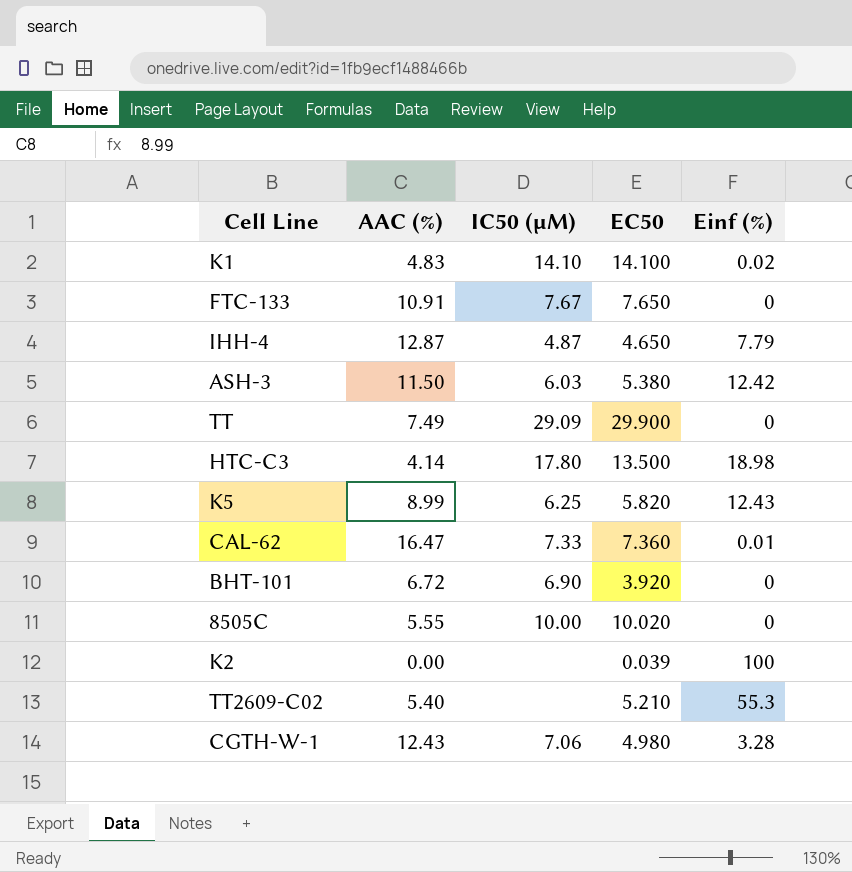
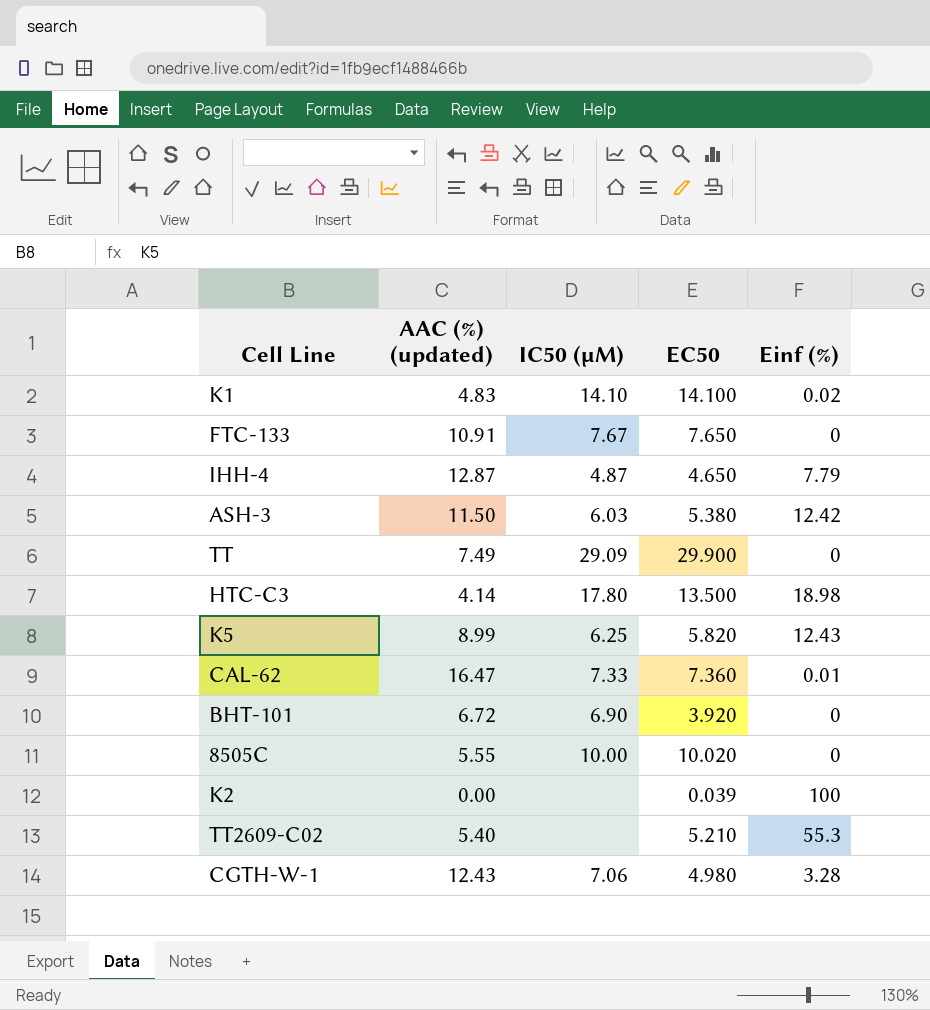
column name: AAC (%) -> AAC (%) (updated)

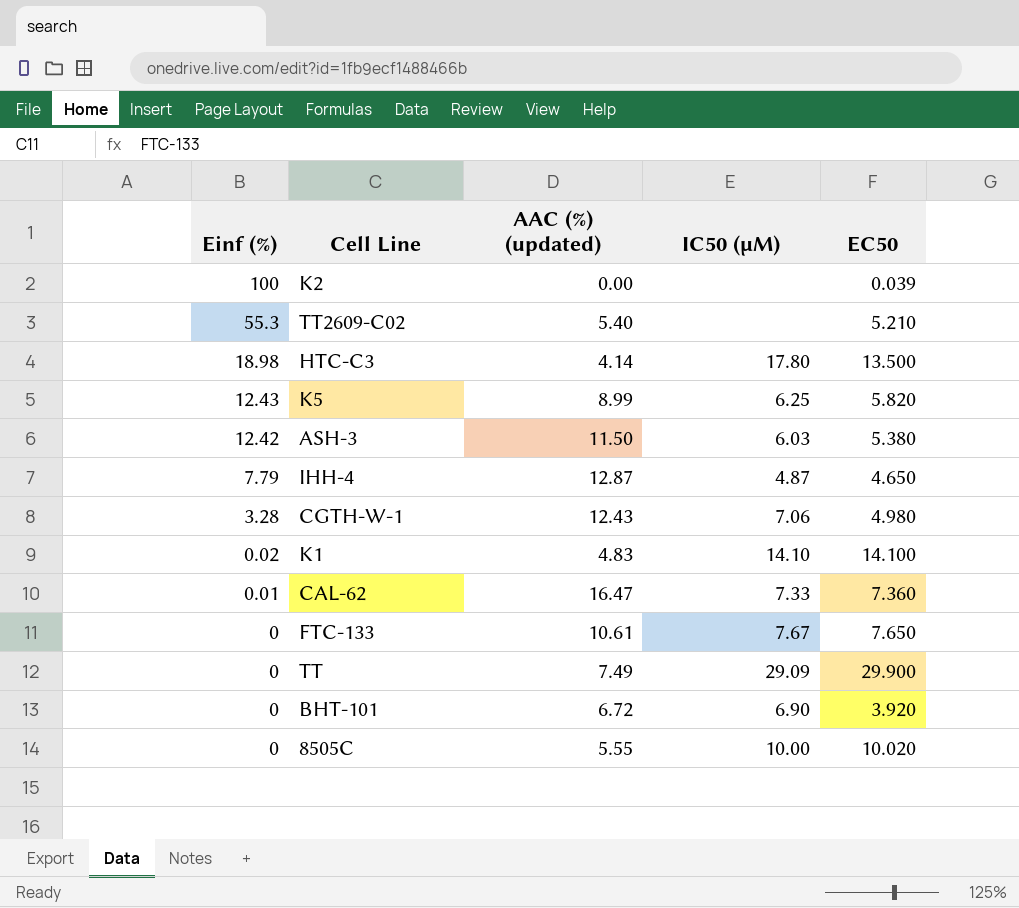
row order: none -> Einf (%) descending
column Einf (%) | position: 5 -> 1
FTC-133 | AAC (%) (updated): 10.91 -> 10.61

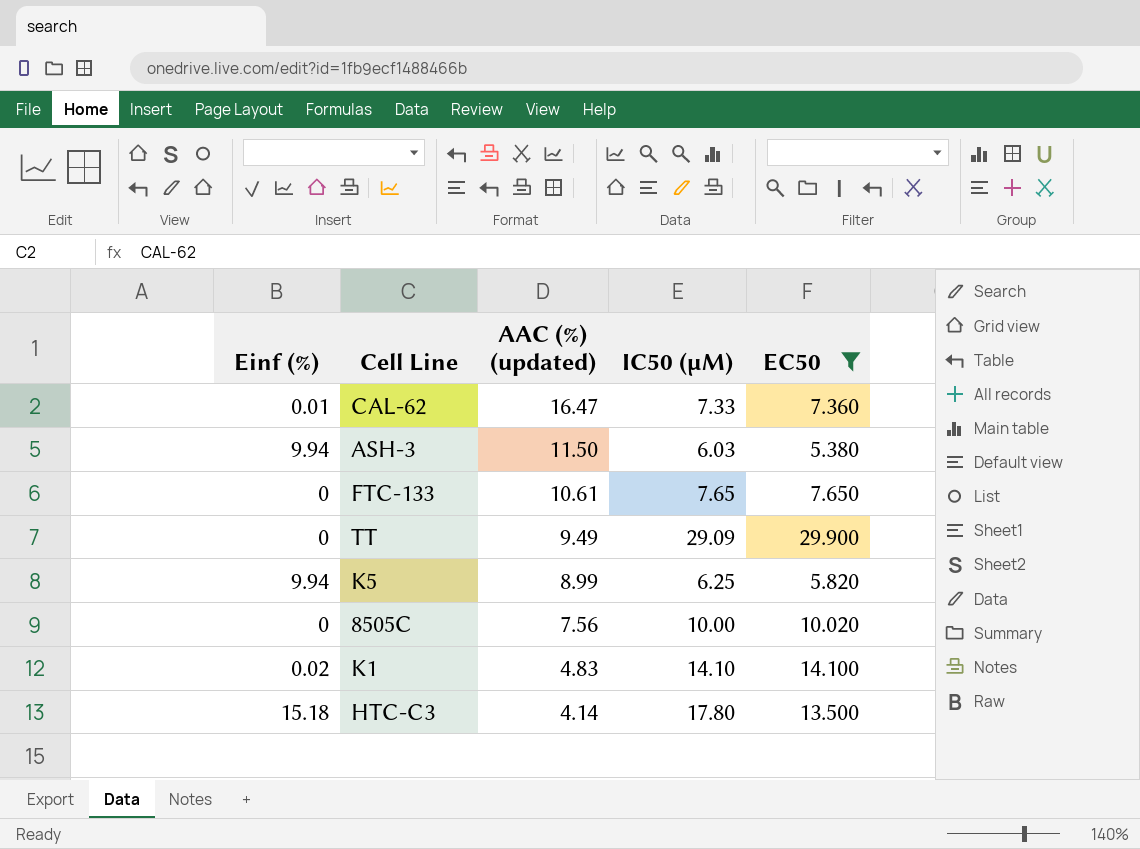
filter: none -> EC50 >= 5.380
row order: Einf (%) descending -> AAC (%) (updated) descending
ASH-3 | Einf (%): 12.42 -> 9.94
FTC-133 | IC50 (µM): 7.67 -> 7.65
TT | AAC (%) (updated): 7.49 -> 9.49
K5 | Einf (%): 12.43 -> 9.94
8505C | AAC (%) (updated): 5.55 -> 7.56
HTC-C3 | Einf (%): 18.98 -> 15.18

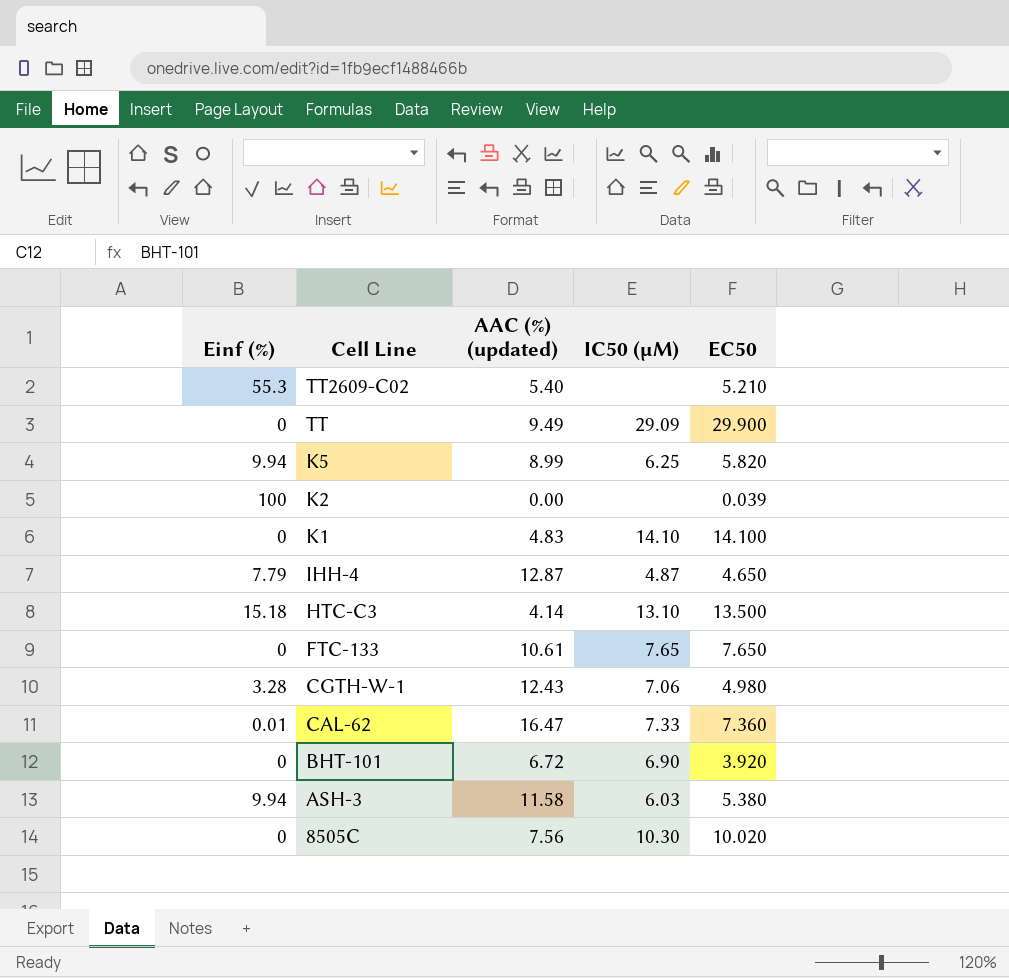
filter: EC50 >= 5.380 -> none
row order: AAC (%) (updated) descending -> Cell Line descending
K1 | Einf (%): 0.02 -> 0
HTC-C3 | IC50 (µM): 17.80 -> 13.10
ASH-3 | AAC (%) (updated): 11.50 -> 11.58
8505C | IC50 (µM): 10.00 -> 10.30

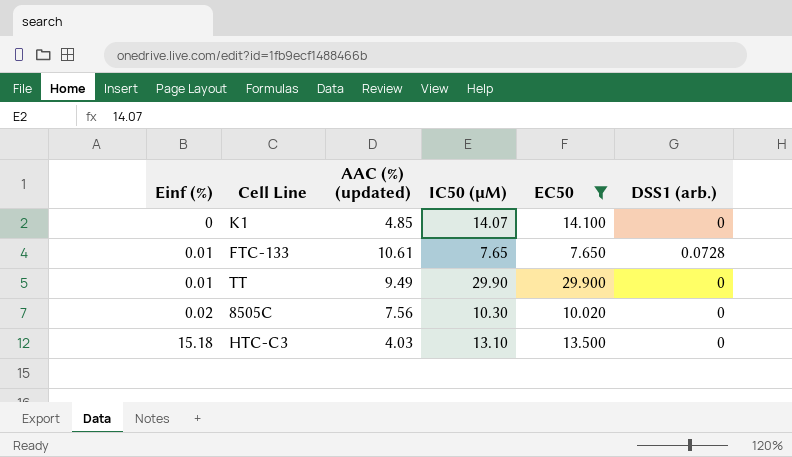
filter: none -> EC50 >= 7.650
row order: Cell Line descending -> Einf (%) ascending
column DSS1 (arb.) | position: none -> 6
K1 | AAC (%) (updated): 4.83 -> 4.85
K1 | IC50 (µM): 14.10 -> 14.07
FTC-133 | Einf (%): 0 -> 0.01
TT | Einf (%): 0 -> 0.01
TT | IC50 (µM): 29.09 -> 29.90
8505C | Einf (%): 0 -> 0.02
HTC-C3 | AAC (%) (updated): 4.14 -> 4.03

